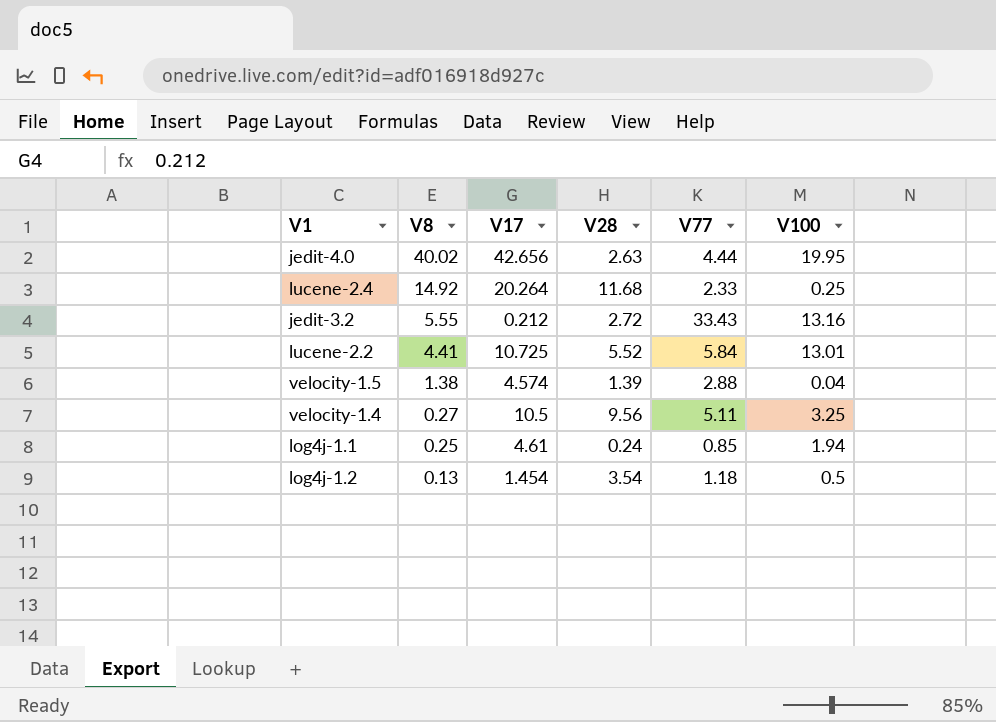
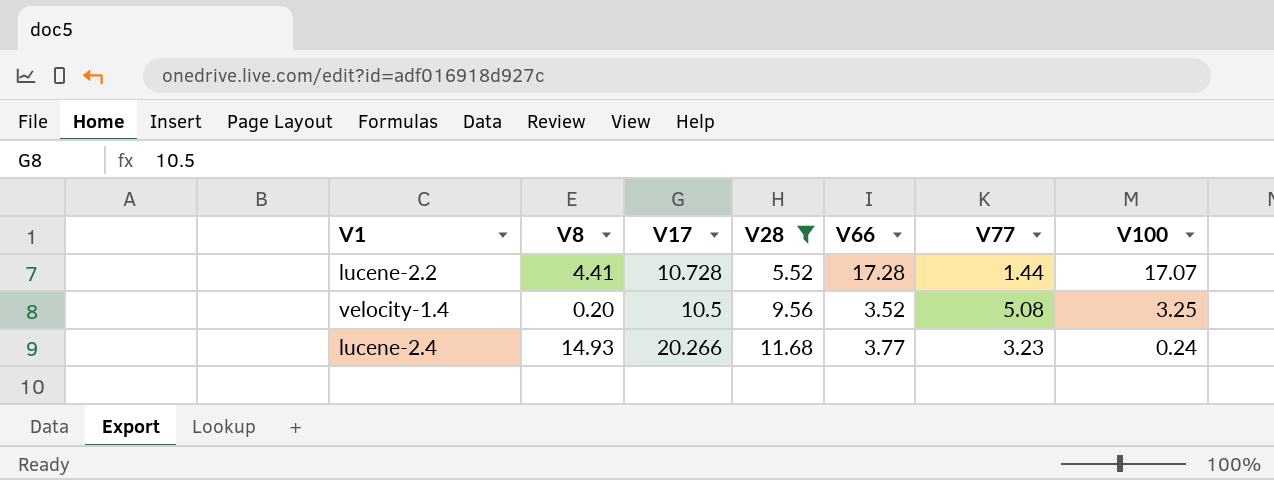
filter: none -> V28 >= 5.52
row order: V8 descending -> V28 ascending
column V66 | position: none -> 5
lucene-2.2 | V17: 10.725 -> 10.728
lucene-2.2 | V77: 5.84 -> 1.44
lucene-2.2 | V100: 13.01 -> 17.07
velocity-1.4 | V8: 0.27 -> 0.20
velocity-1.4 | V77: 5.11 -> 5.08
lucene-2.4 | V8: 14.92 -> 14.93
lucene-2.4 | V17: 20.264 -> 20.266
lucene-2.4 | V77: 2.33 -> 3.23
lucene-2.4 | V100: 0.25 -> 0.24

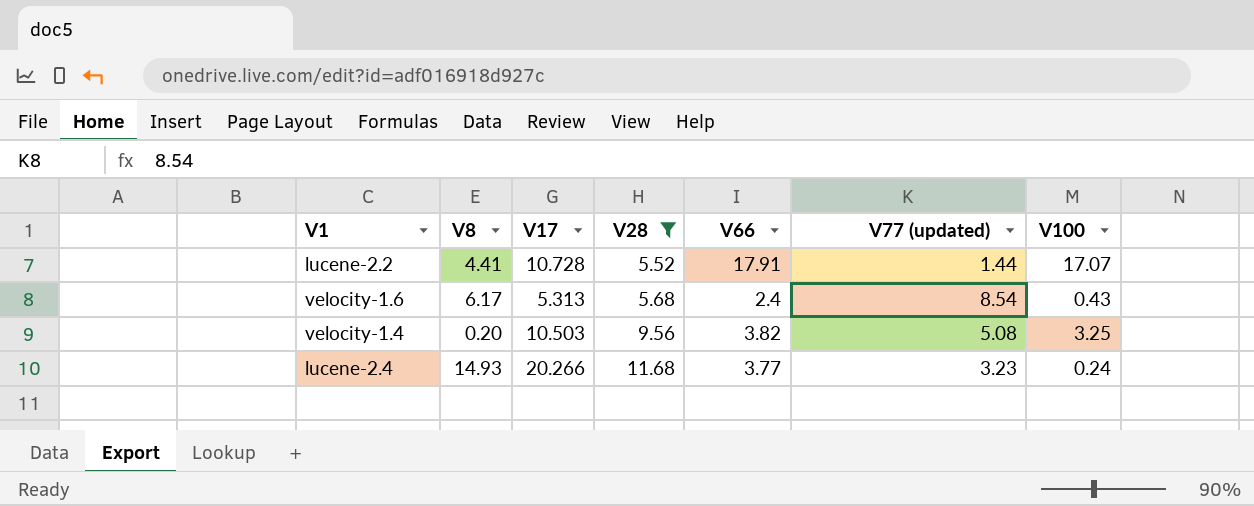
column name: V77 -> V77 (updated)
lucene-2.2 | V66: 17.28 -> 17.91
row velocity-1.6: none -> 6.17 | 5.313 | 5.68 | 2.4 | 8.54 | 0.43
velocity-1.4 | V17: 10.5 -> 10.503
velocity-1.4 | V66: 3.52 -> 3.82

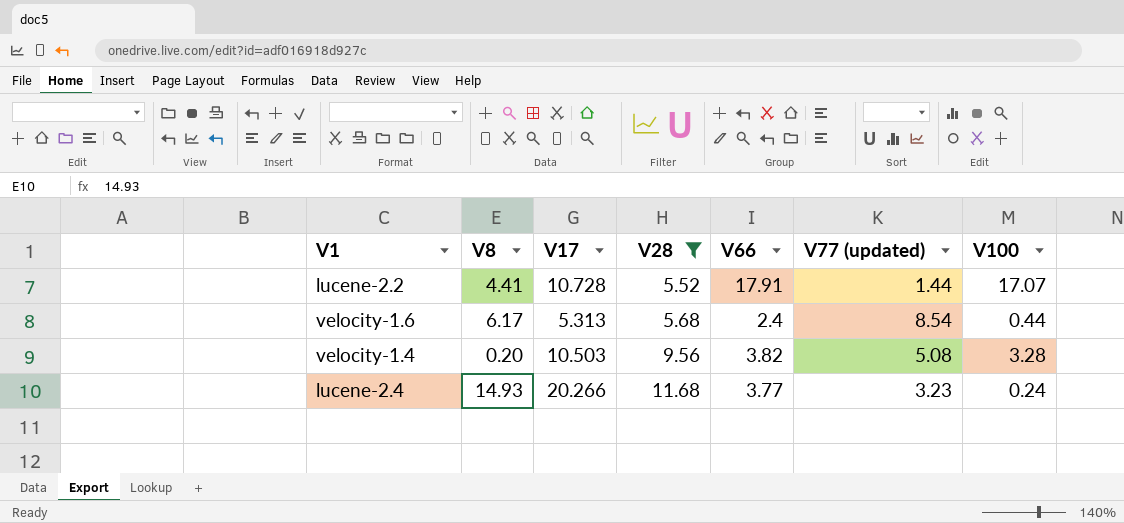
velocity-1.6 | V100: 0.43 -> 0.44
velocity-1.4 | V100: 3.25 -> 3.28

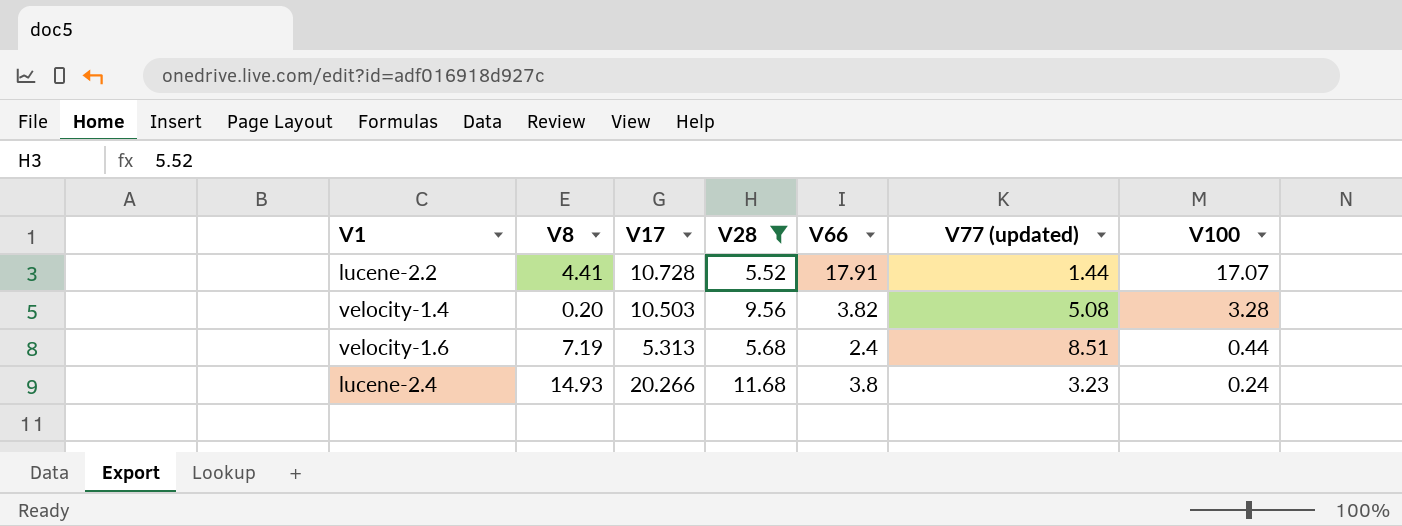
row order: V28 ascending -> V100 descending
velocity-1.6 | V8: 6.17 -> 7.19
velocity-1.6 | V77 (updated): 8.54 -> 8.51
lucene-2.4 | V66: 3.77 -> 3.8

